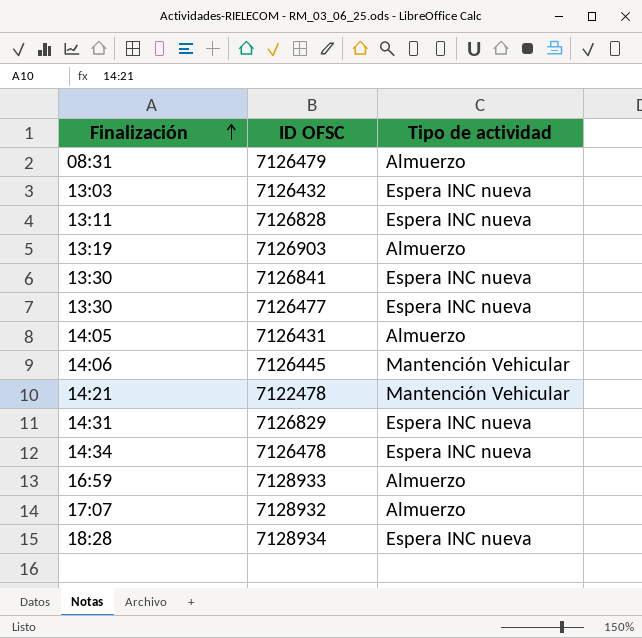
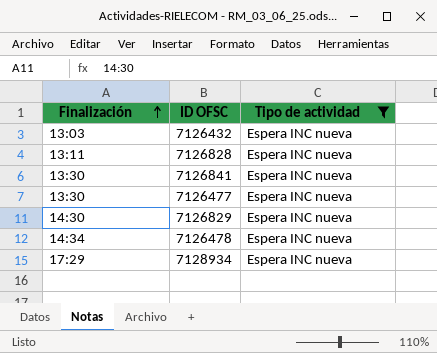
filter: none -> Tipo de actividad = Espera INC nueva
7126829 | Finalización: 14:31 -> 14:30
7128934 | Finalización: 18:28 -> 17:29

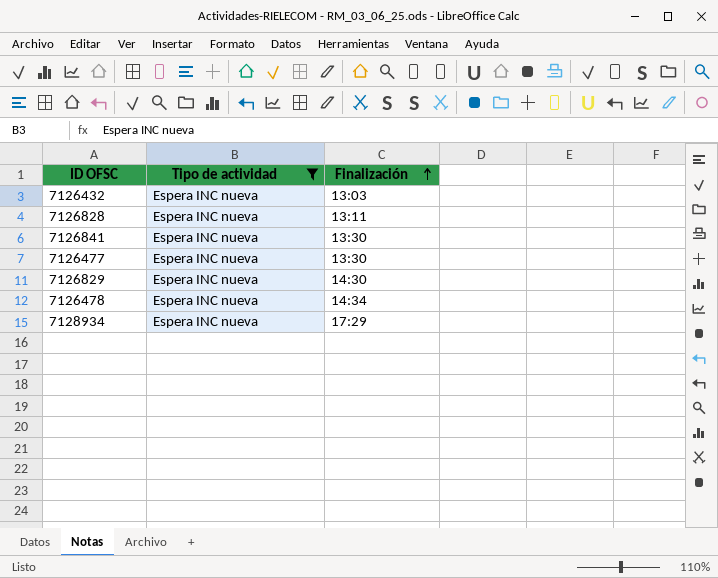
column Finalización | position: 1 -> 3

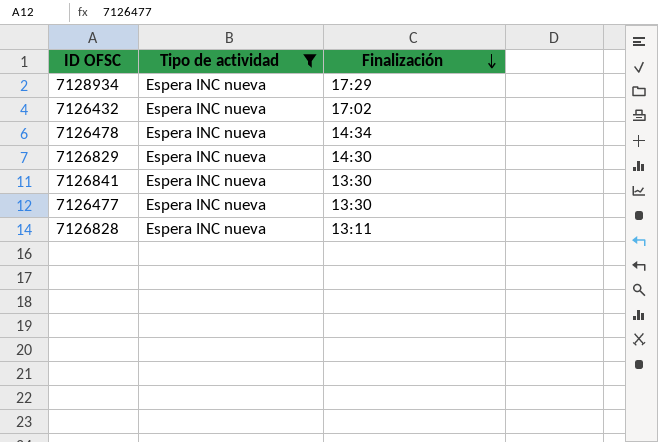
row order: Finalización ascending -> Finalización descending
7126432 | Finalización: 13:03 -> 17:02

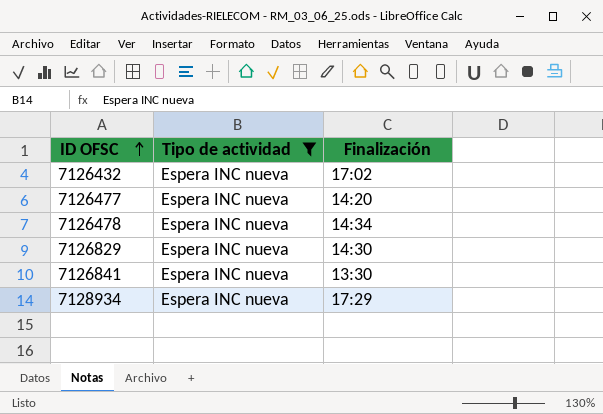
row order: Finalización descending -> ID OFSC ascending
row 7126828: Espera INC nueva | 13:11 -> none
7126477 | Finalización: 13:30 -> 14:20

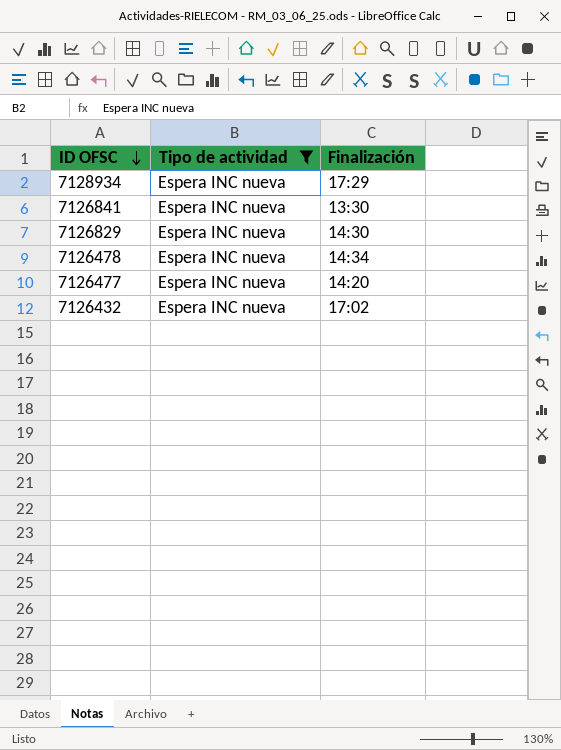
row order: ID OFSC ascending -> ID OFSC descending

